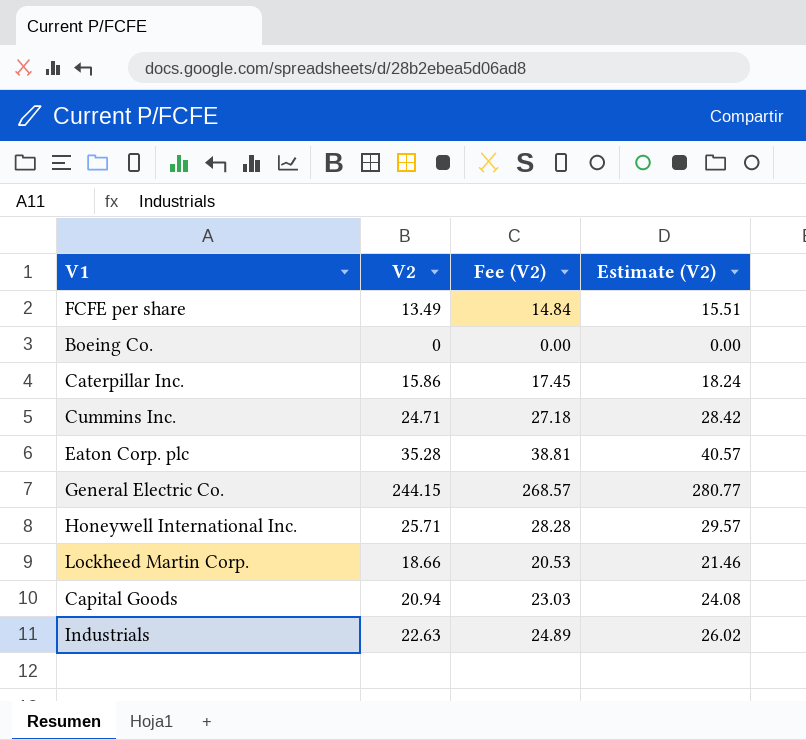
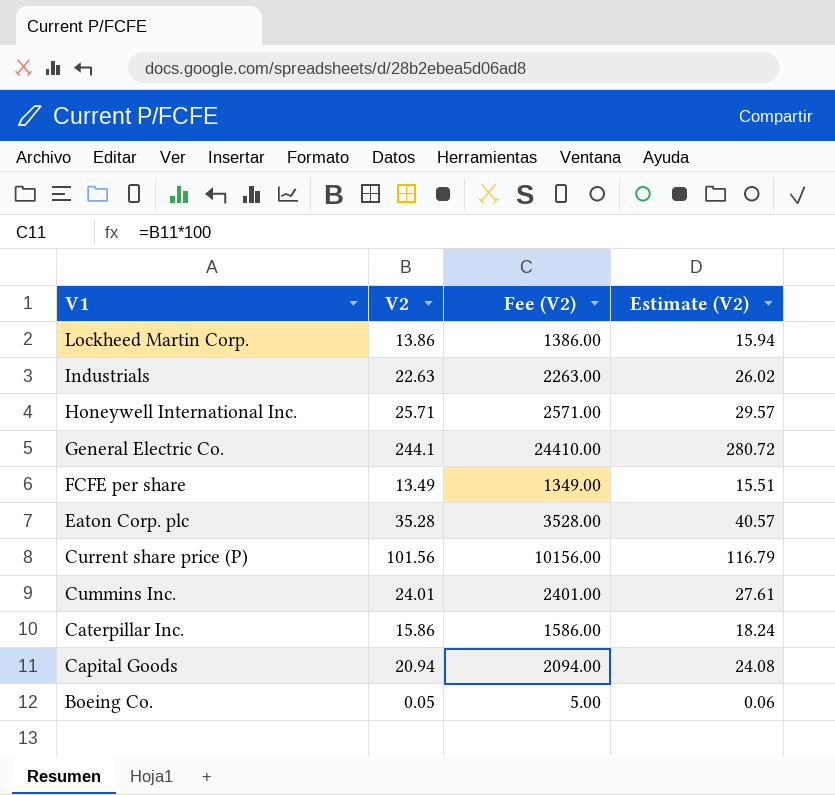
row order: none -> V1 descending
column Fee (V2) | formula: [V2] * 1.1 -> [V2] * 100
Lockheed Martin Corp. | V2: 18.66 -> 13.86
Lockheed Martin Corp. | Estimate (V2): 21.46 -> 15.94
General Electric Co. | V2: 244.15 -> 244.1
General Electric Co. | Estimate (V2): 280.77 -> 280.72
row Current share price (P): none -> 101.56 | 10156.00 | 116.79
Cummins Inc. | V2: 24.71 -> 24.01
Cummins Inc. | Estimate (V2): 28.42 -> 27.61
Boeing Co. | V2: 0 -> 0.05
Boeing Co. | Estimate (V2): 0.00 -> 0.06

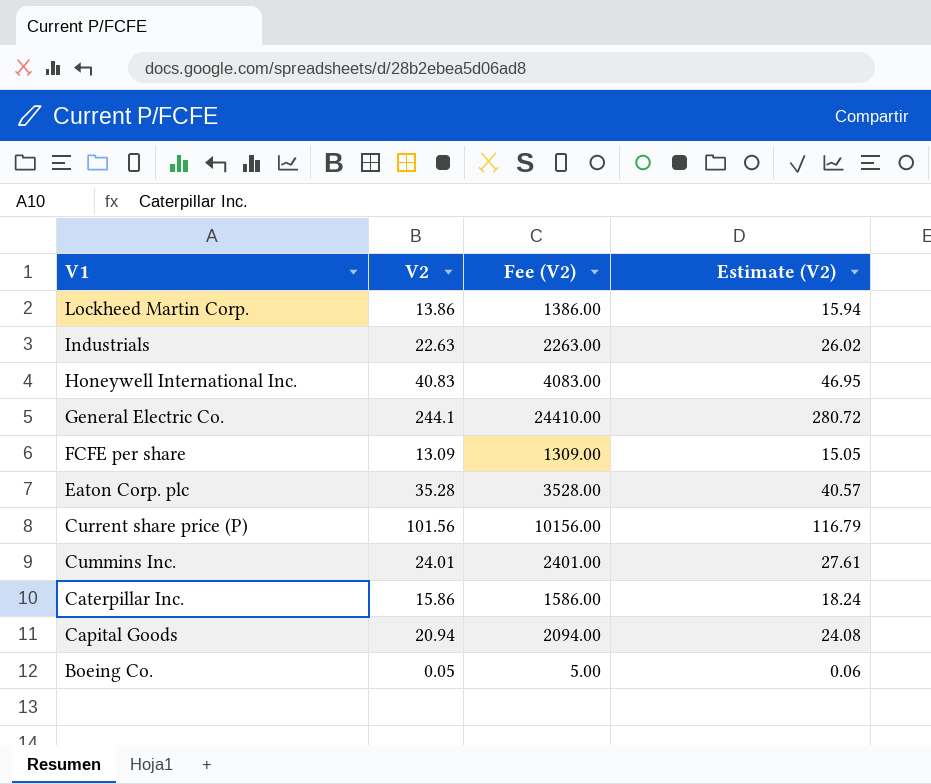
Honeywell International Inc. | V2: 25.71 -> 40.83
Honeywell International Inc. | Fee (V2): 2571.00 -> 4083.00
Honeywell International Inc. | Estimate (V2): 29.57 -> 46.95
FCFE per share | V2: 13.49 -> 13.09
FCFE per share | Fee (V2): 1349.00 -> 1309.00
FCFE per share | Estimate (V2): 15.51 -> 15.05

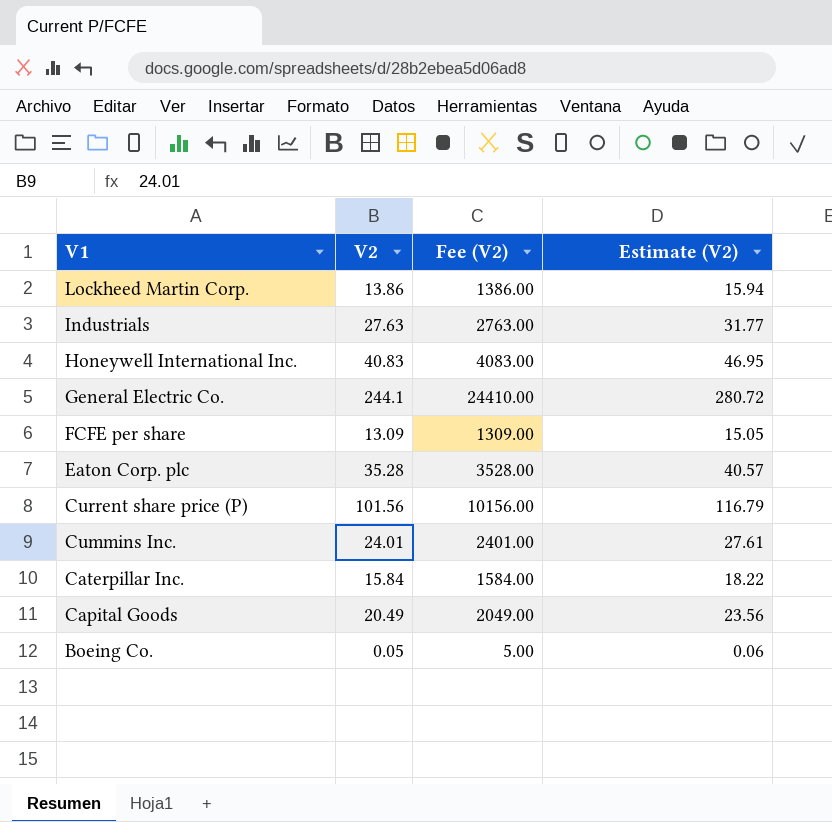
Industrials | V2: 22.63 -> 27.63
Industrials | Fee (V2): 2263.00 -> 2763.00
Industrials | Estimate (V2): 26.02 -> 31.77
Caterpillar Inc. | V2: 15.86 -> 15.84
Caterpillar Inc. | Fee (V2): 1586.00 -> 1584.00
Caterpillar Inc. | Estimate (V2): 18.24 -> 18.22
Capital Goods | V2: 20.94 -> 20.49
Capital Goods | Fee (V2): 2094.00 -> 2049.00
Capital Goods | Estimate (V2): 24.08 -> 23.56

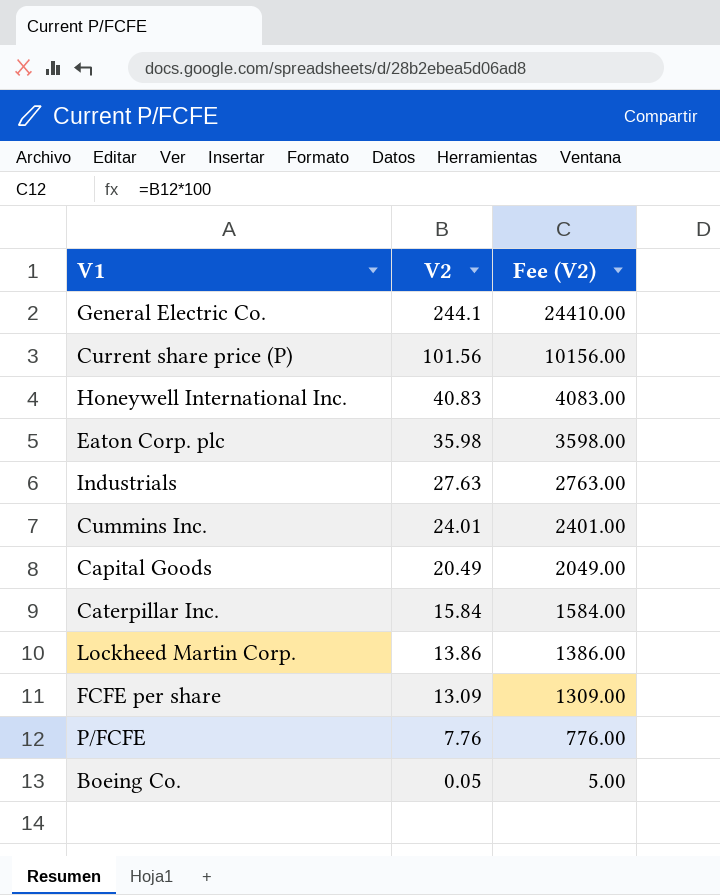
row order: V1 descending -> V2 descending
column Estimate (V2) | formula: [V2] * 1.15 -> none
Eaton Corp. plc | V2: 35.28 -> 35.98
Eaton Corp. plc | Fee (V2): 3528.00 -> 3598.00
row P/FCFE: none -> 7.76 | 776.00

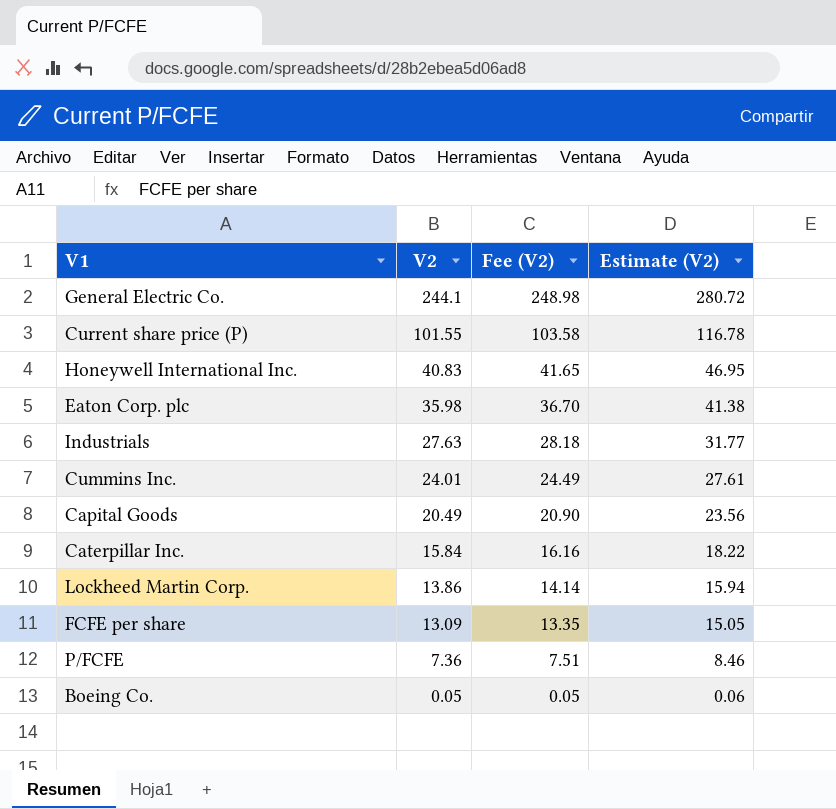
column Fee (V2) | formula: [V2] * 100 -> [V2] * 1.02
column Estimate (V2) | formula: none -> [V2] * 1.15
Current share price (P) | V2: 101.56 -> 101.55
P/FCFE | V2: 7.76 -> 7.36

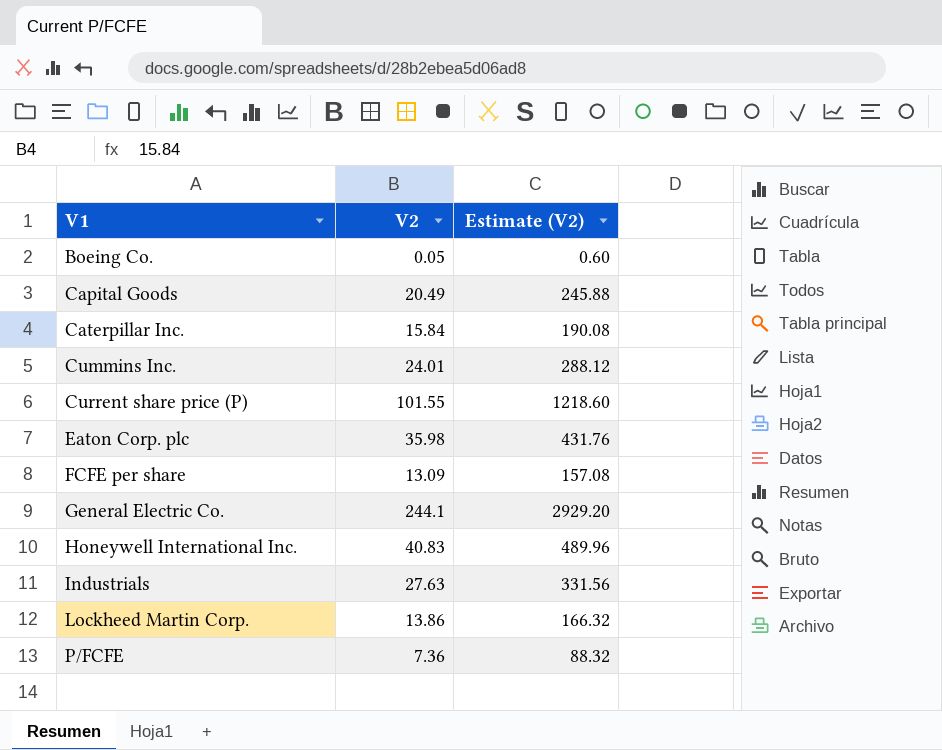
row order: V2 descending -> V1 ascending
column Fee (V2) | formula: [V2] * 1.02 -> none
column Estimate (V2) | formula: [V2] * 1.15 -> [V2] * 12

